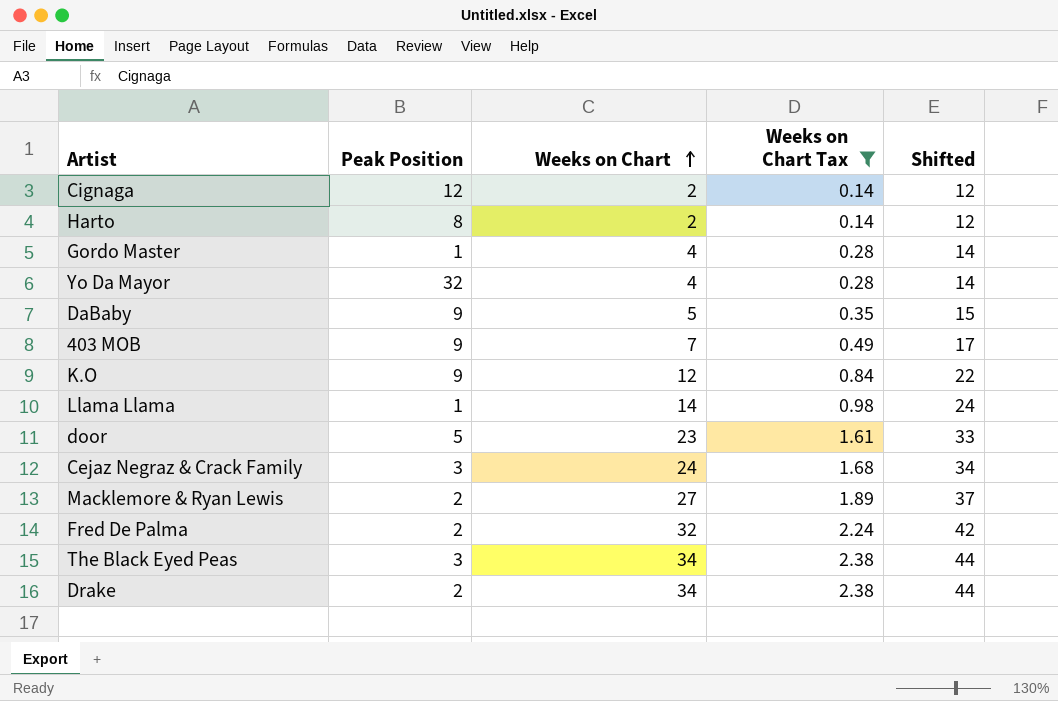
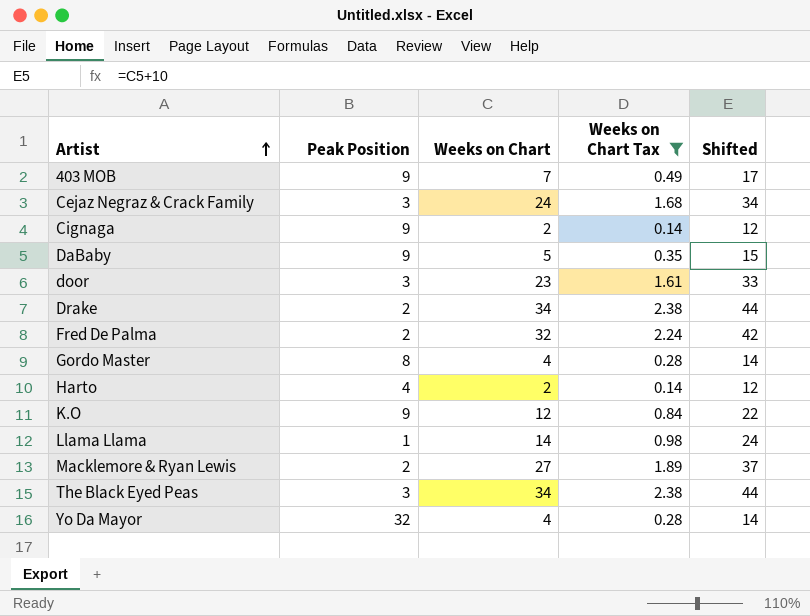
row order: Weeks on Chart ascending -> Artist ascending
Cignaga | Peak Position: 12 -> 9
door | Peak Position: 5 -> 3
Gordo Master | Peak Position: 1 -> 8
Harto | Peak Position: 8 -> 4

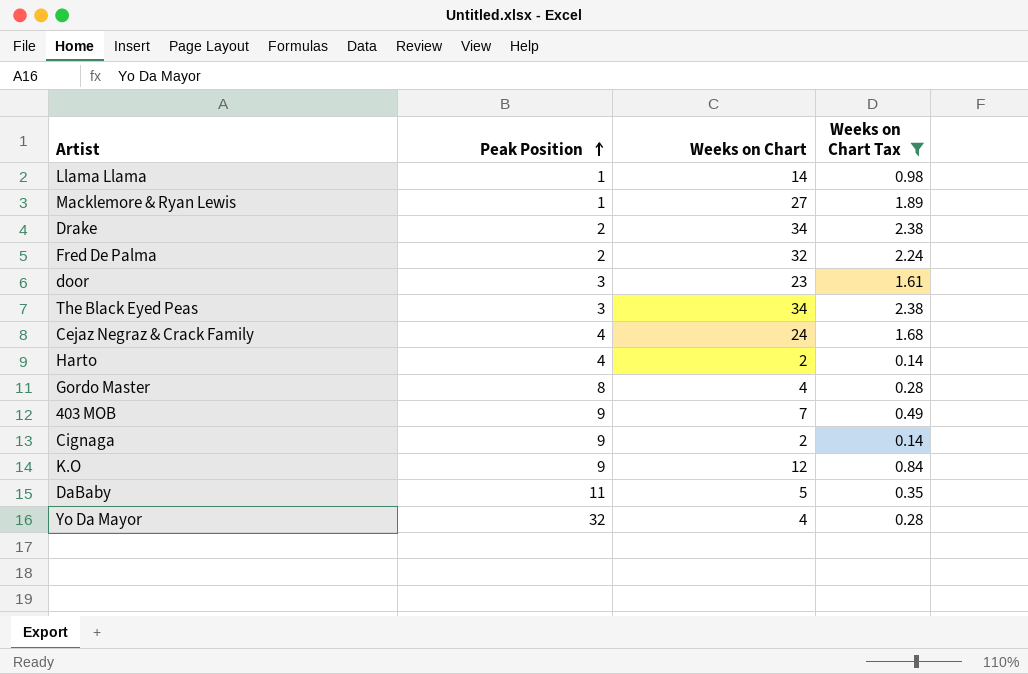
row order: Artist ascending -> Peak Position ascending
column Shifted | formula: [Weeks on Chart] + 10 -> none
Macklemore & Ryan Lewis | Peak Position: 2 -> 1
Cejaz Negraz & Crack Family | Peak Position: 3 -> 4
DaBaby | Peak Position: 9 -> 11

